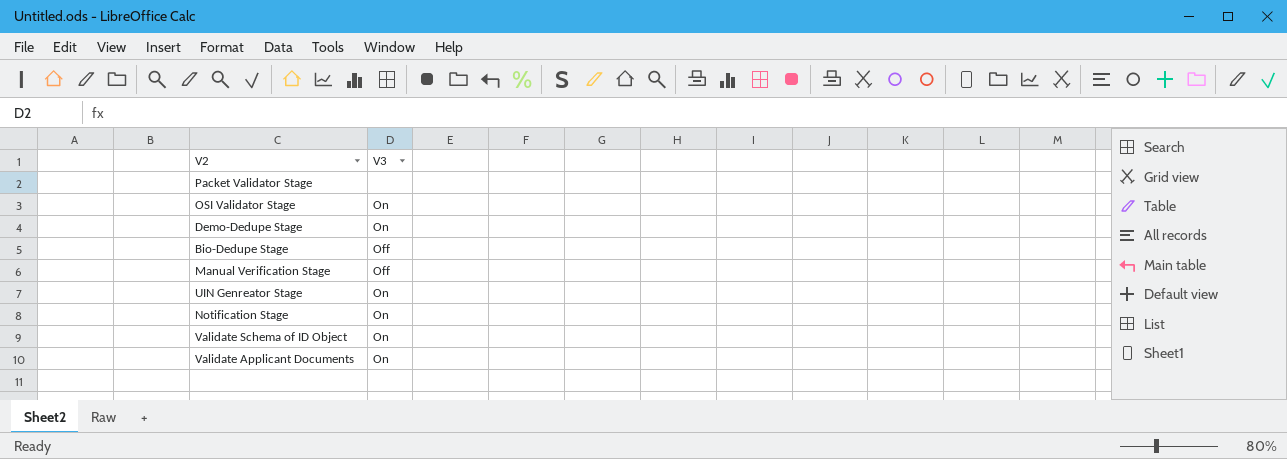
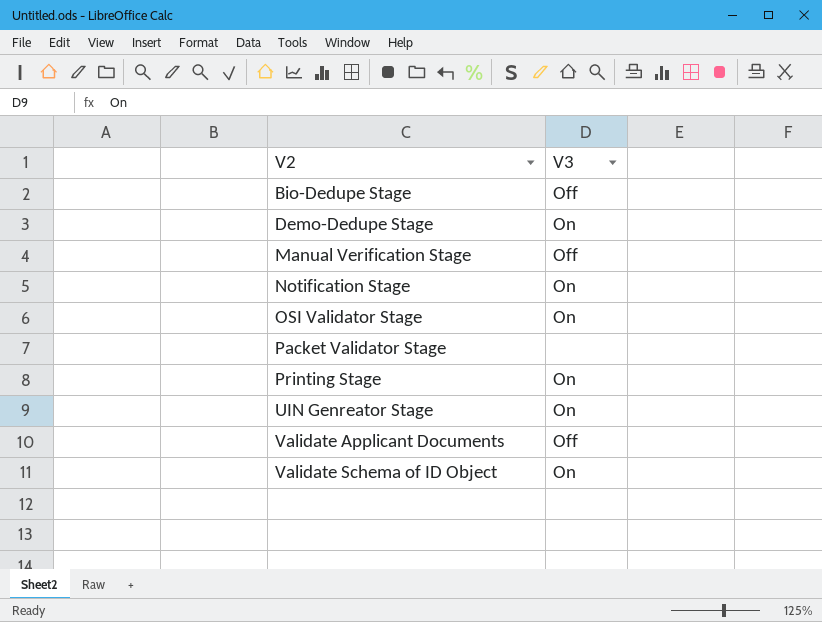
row order: none -> V2 ascending
row Printing Stage: none -> On
Validate Applicant Documents | V3: On -> Off

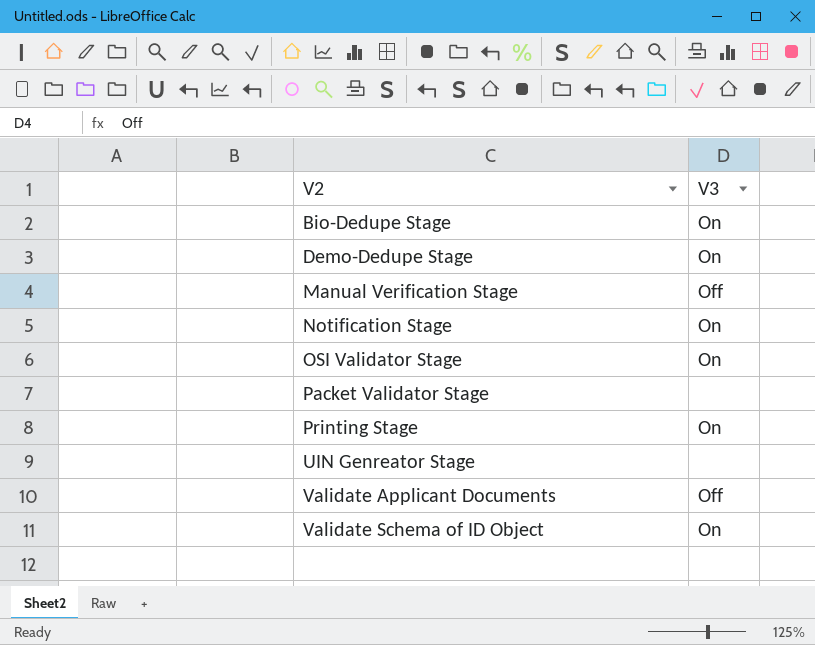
Bio-Dedupe Stage | V3: Off -> On
UIN Genreator Stage | V3: On -> none

